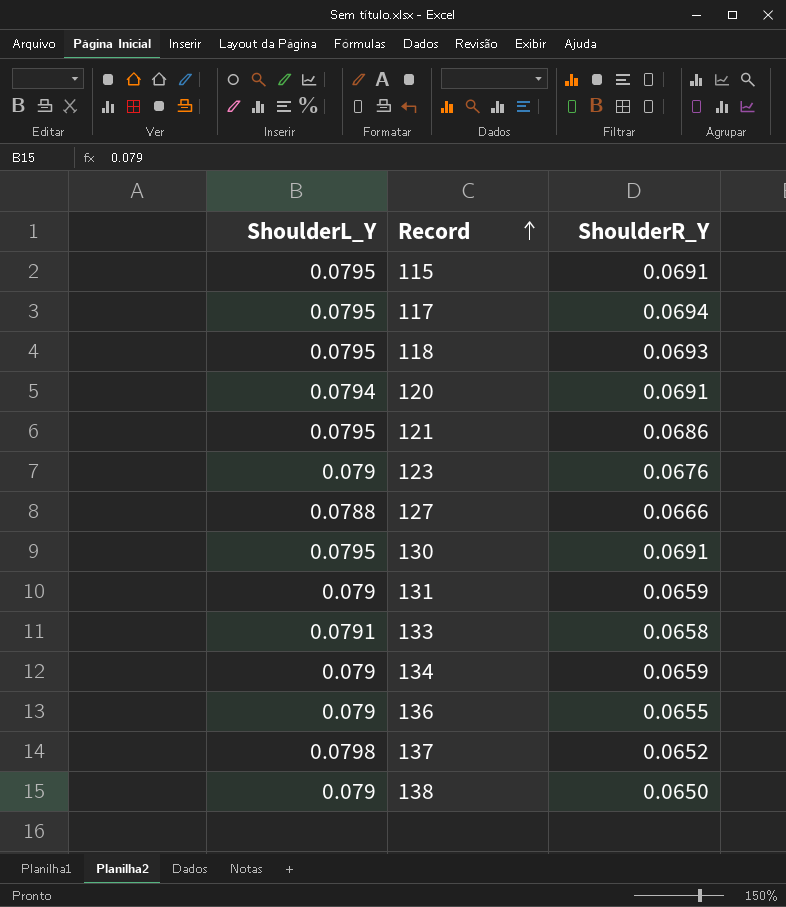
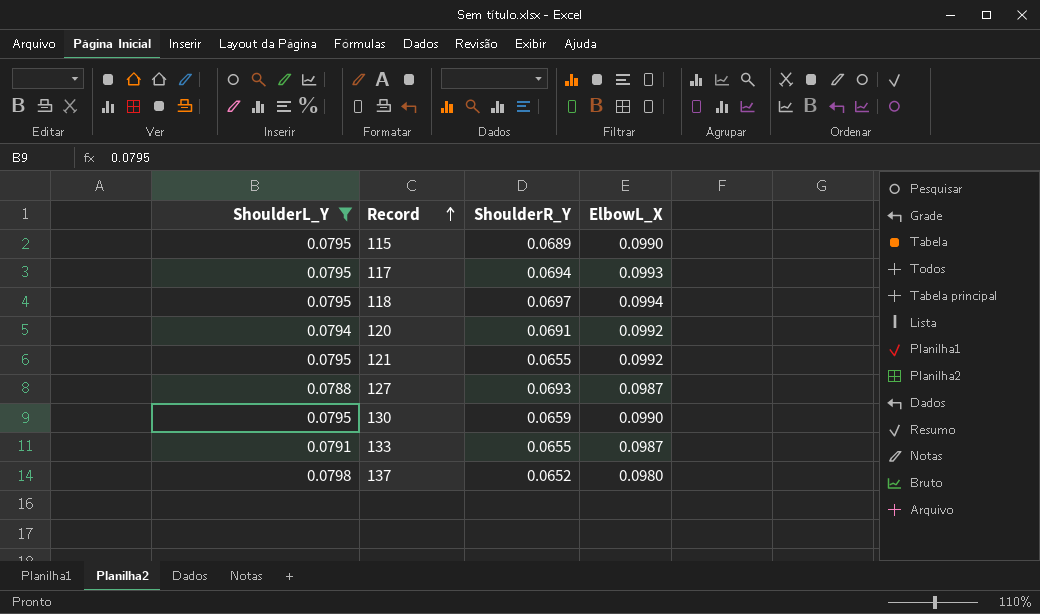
filter: none -> ShoulderL_Y != 0.079
column ElbowL_X | position: none -> 4
115 | ShoulderR_Y: 0.0691 -> 0.0689
118 | ShoulderR_Y: 0.0693 -> 0.0697
121 | ShoulderR_Y: 0.0686 -> 0.0655
127 | ShoulderR_Y: 0.0666 -> 0.0693
130 | ShoulderR_Y: 0.0691 -> 0.0659
133 | ShoulderR_Y: 0.0658 -> 0.0655

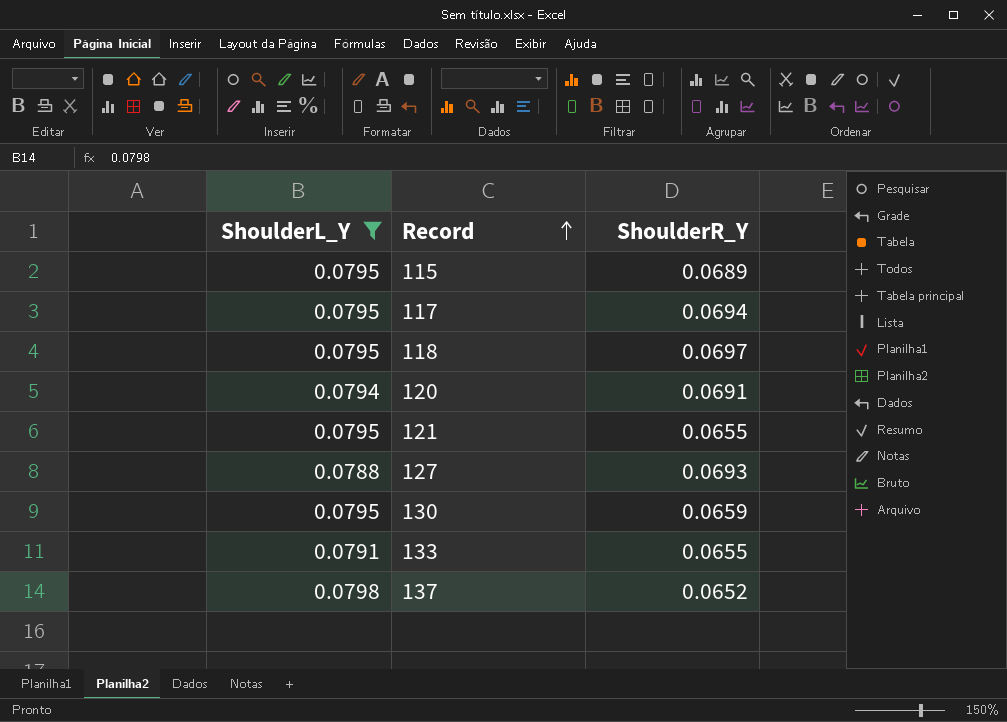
column ElbowL_X | position: 4 -> none

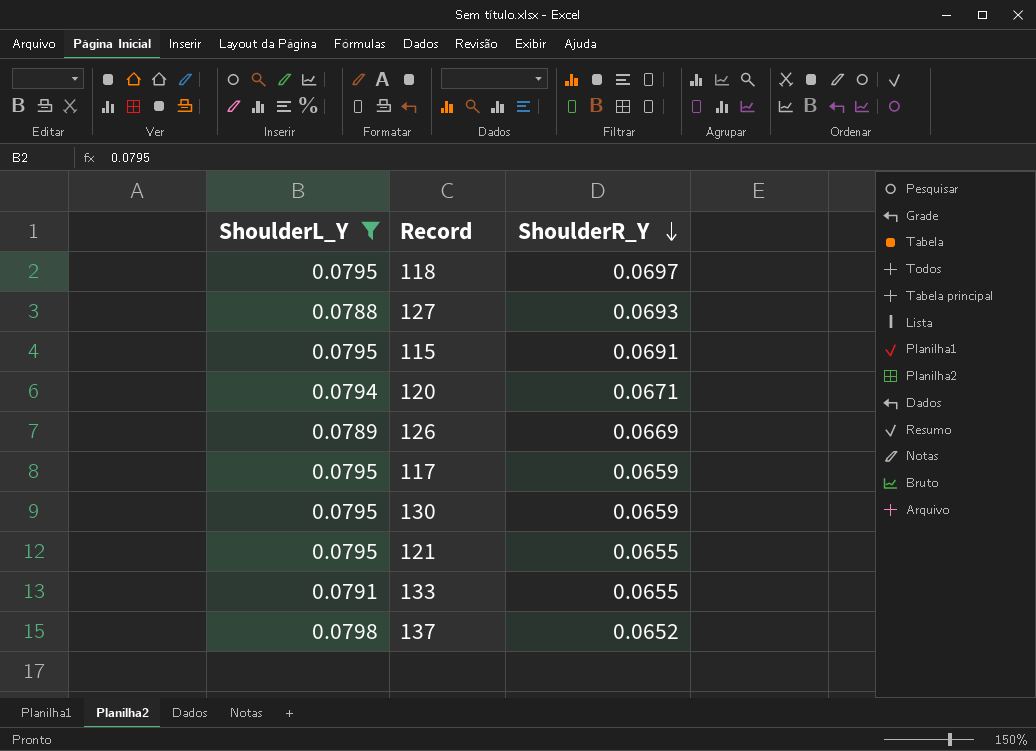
row order: Record ascending -> ShoulderR_Y descending
115 | ShoulderR_Y: 0.0689 -> 0.0691
120 | ShoulderR_Y: 0.0691 -> 0.0671
row 126: none -> 0.0789 | 0.0669
117 | ShoulderR_Y: 0.0694 -> 0.0659

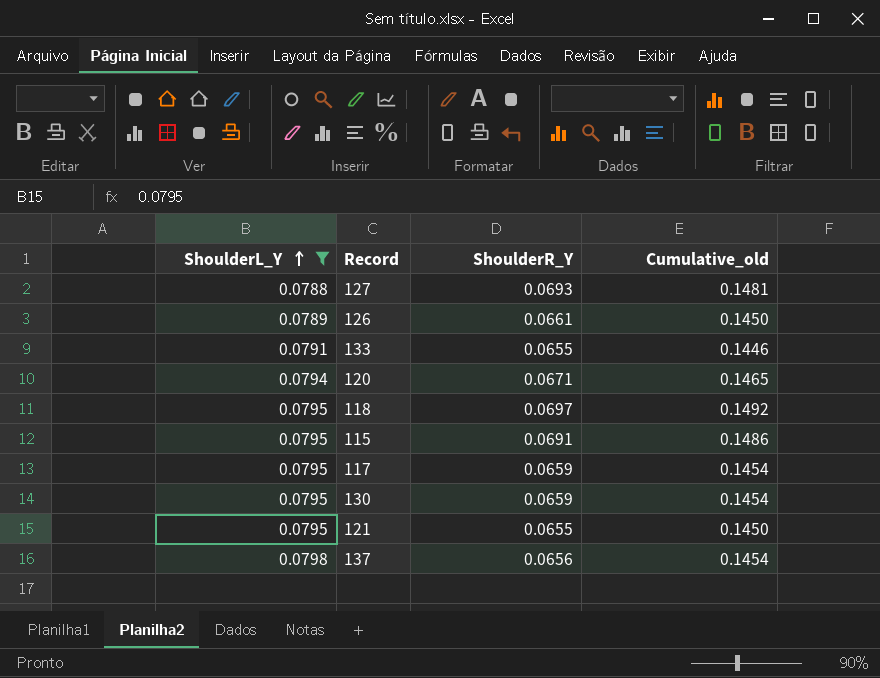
row order: ShoulderR_Y descending -> ShoulderL_Y ascending
column Cumulative_old | formula: none -> [ShoulderL_Y] + [ShoulderR_Y]
126 | ShoulderR_Y: 0.0669 -> 0.0661
137 | ShoulderR_Y: 0.0652 -> 0.0656

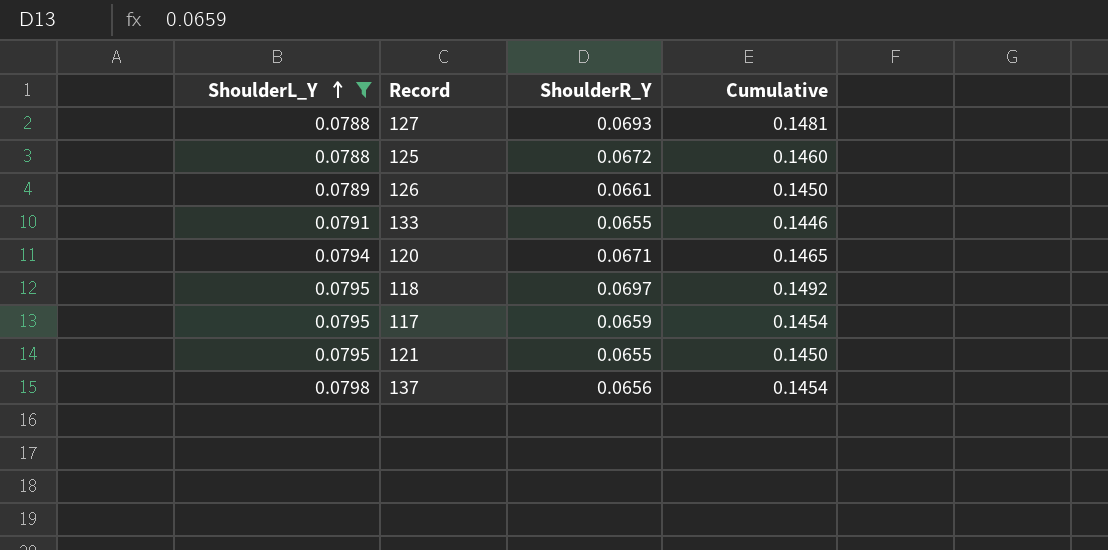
column name: Cumulative_old -> Cumulative
row 115: 0.0795 | 0.0691 | 0.1486 -> none
row 130: 0.0795 | 0.0659 | 0.1454 -> none
row 125: none -> 0.0788 | 0.0672 | 0.1460

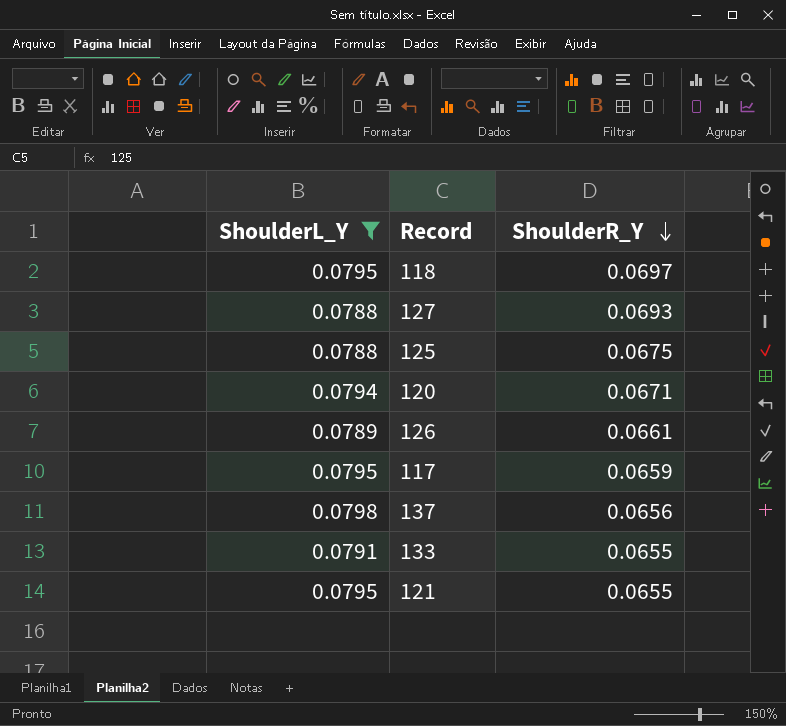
row order: ShoulderL_Y ascending -> ShoulderR_Y descending
column Cumulative | formula: [ShoulderL_Y] + [ShoulderR_Y] -> none
125 | ShoulderR_Y: 0.0672 -> 0.0675

